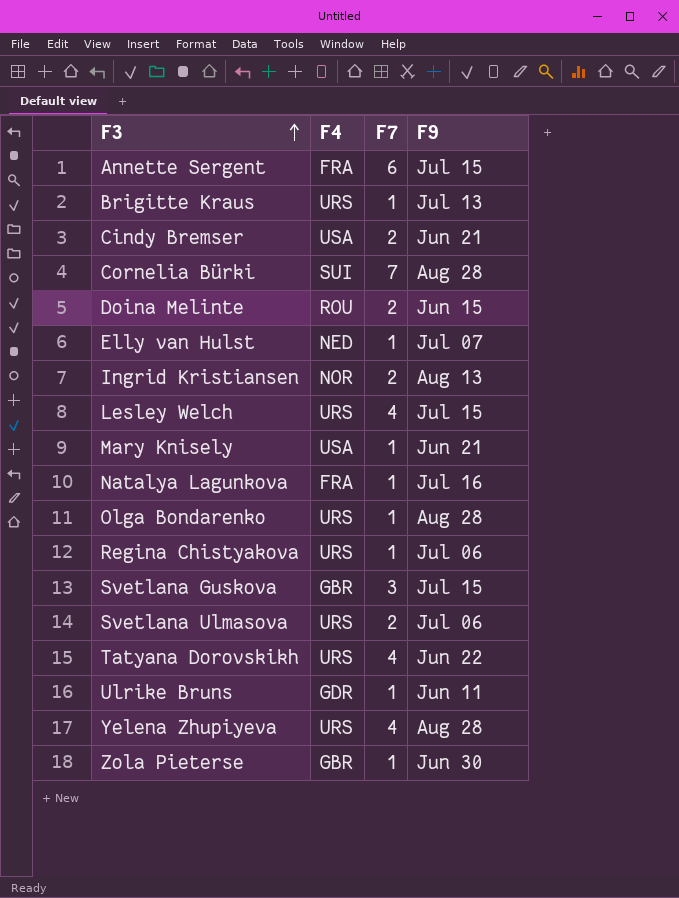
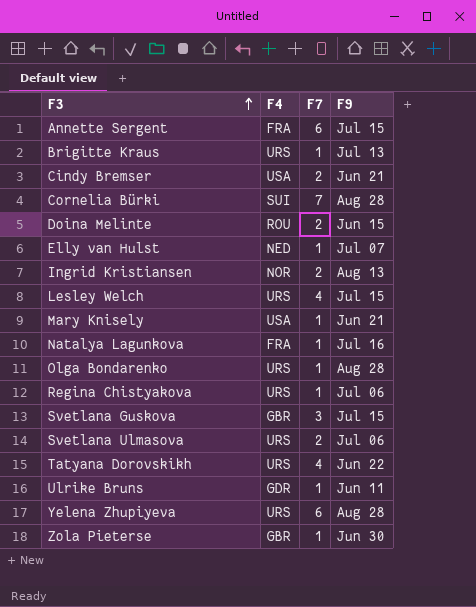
Yelena Zhupiyeva | F7: 4 -> 6

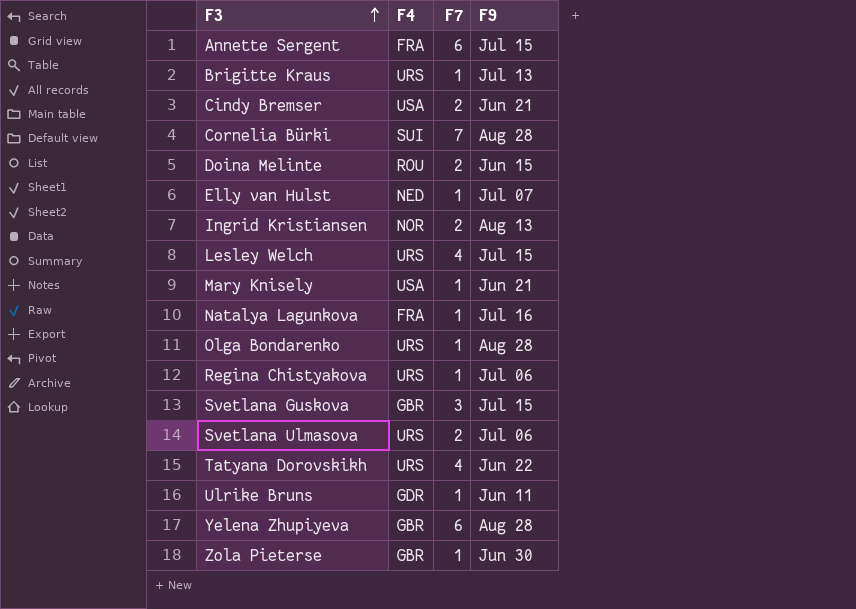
Yelena Zhupiyeva | F4: URS -> GBR

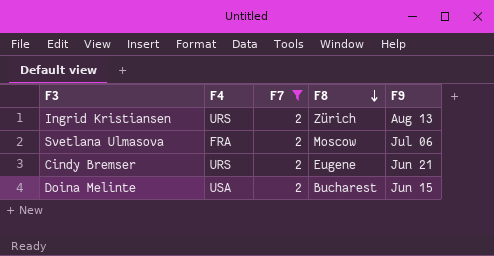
filter: none -> F7 = 2
row order: F3 ascending -> F8 descending
column F8 | position: none -> 4
Ingrid Kristiansen | F4: NOR -> URS
Svetlana Ulmasova | F4: URS -> FRA
Cindy Bremser | F4: USA -> URS
Doina Melinte | F4: ROU -> USA

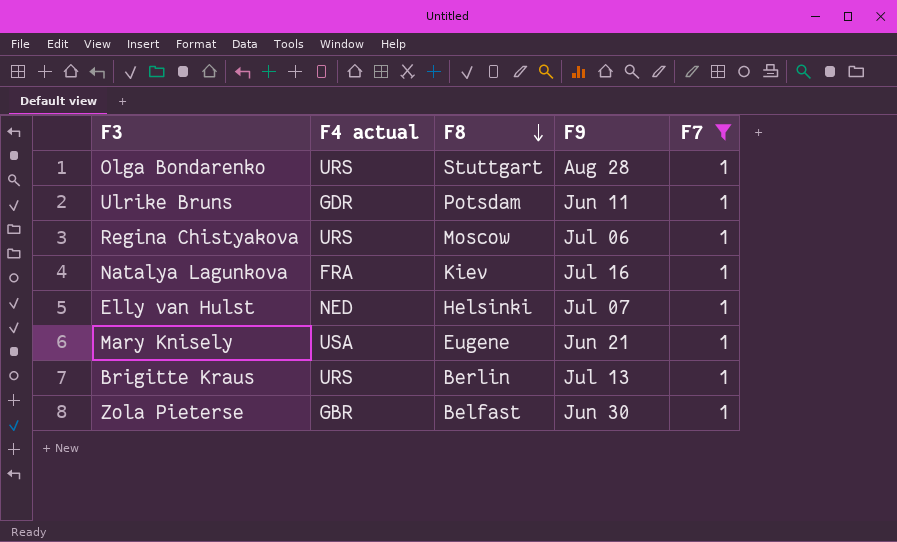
filter: F7 = 2 -> F7 = 1
column name: F4 -> F4 actual
column F7 | position: 3 -> 5

